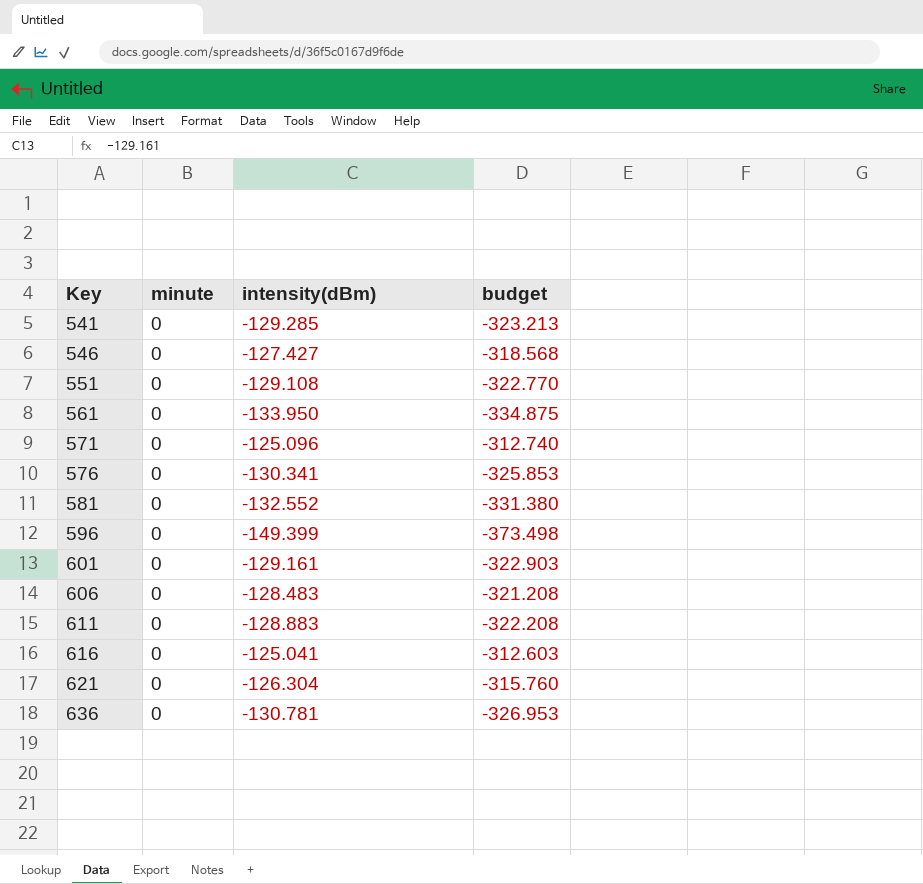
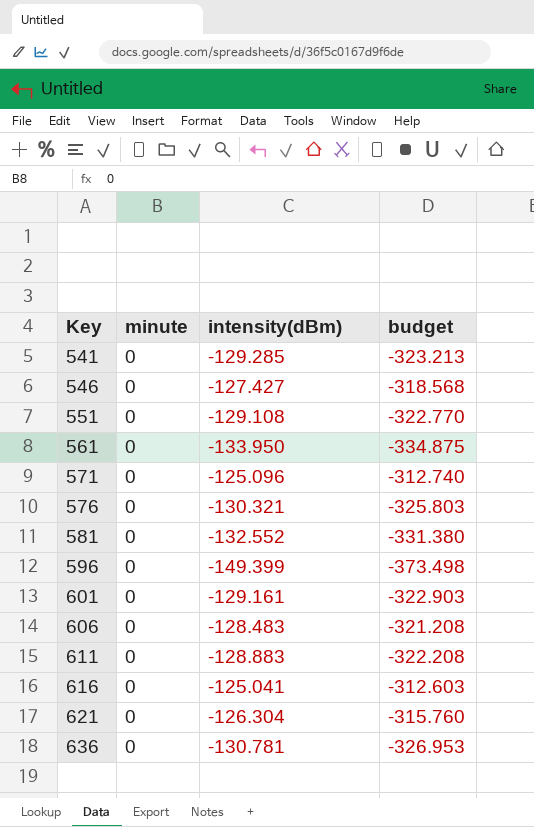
576 | intensity(dBm): -130.341 -> -130.321
576 | budget: -325.853 -> -325.803

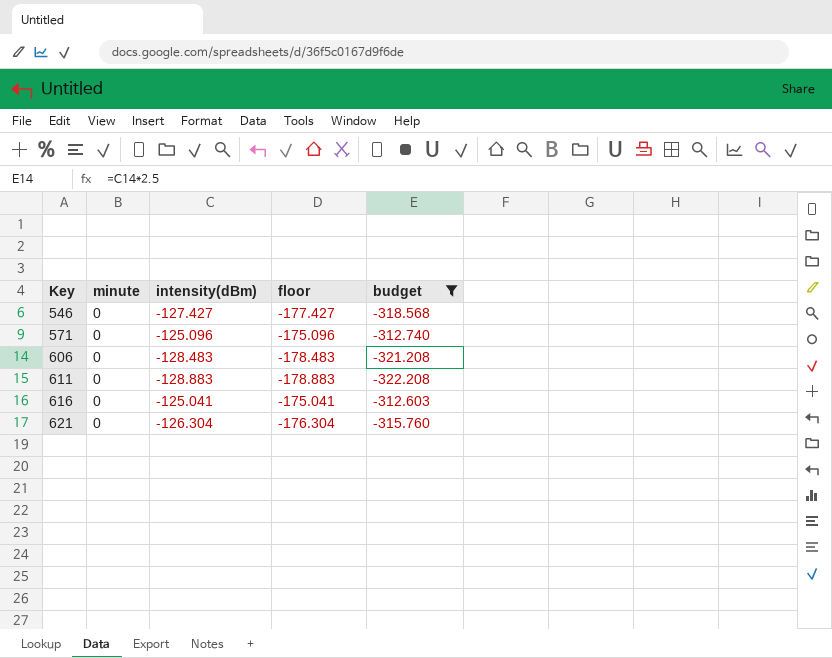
filter: none -> budget >= -322.208
column floor | formula: none -> [intensity(dBm)] - 50

